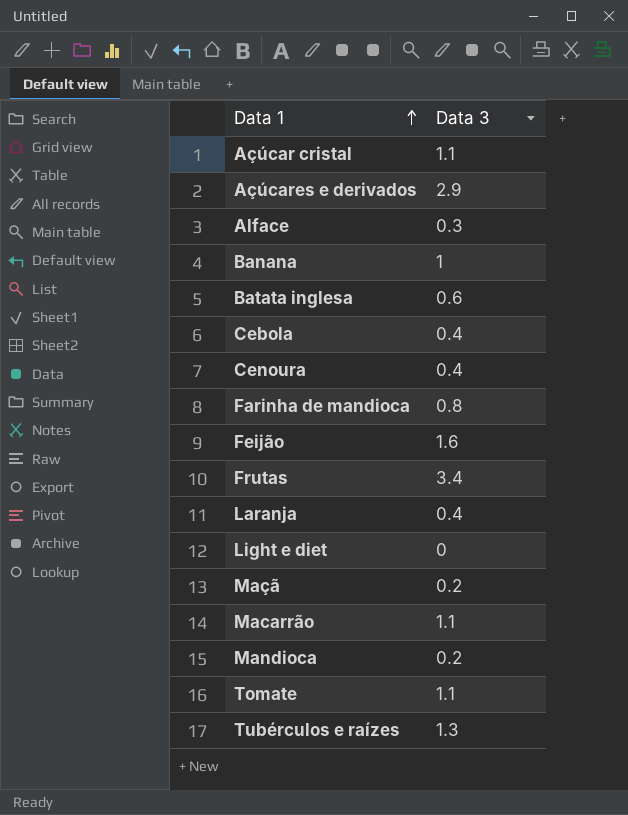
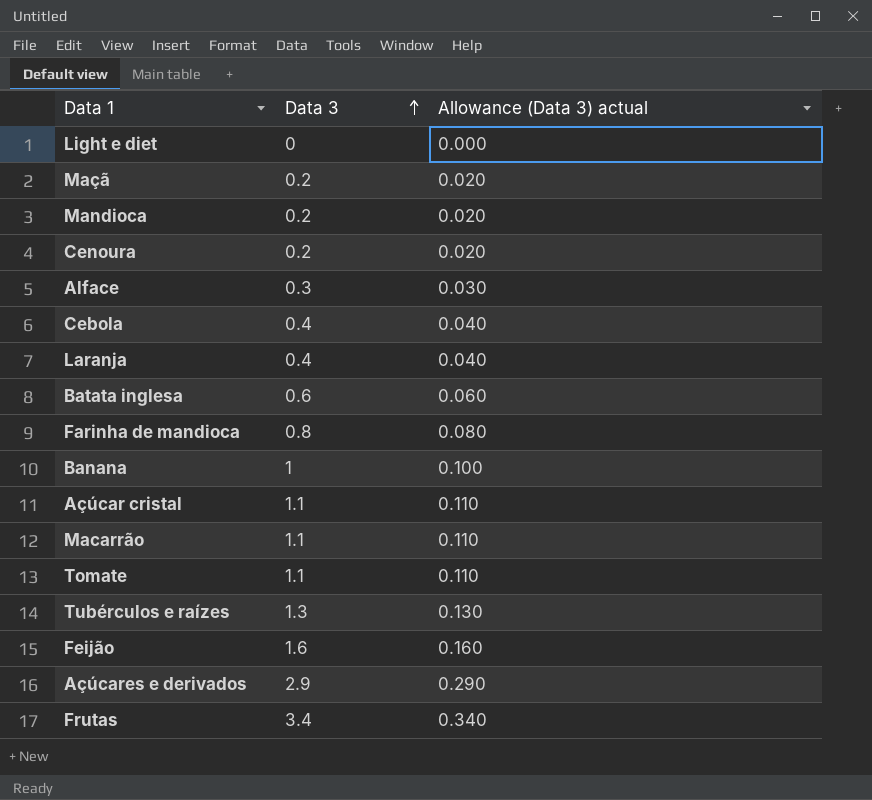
row order: Data 1 ascending -> Data 3 ascending
column Allowance (Data 3) actual | formula: none -> [Data 3] * 0.1
Cenoura | Data 3: 0.4 -> 0.2

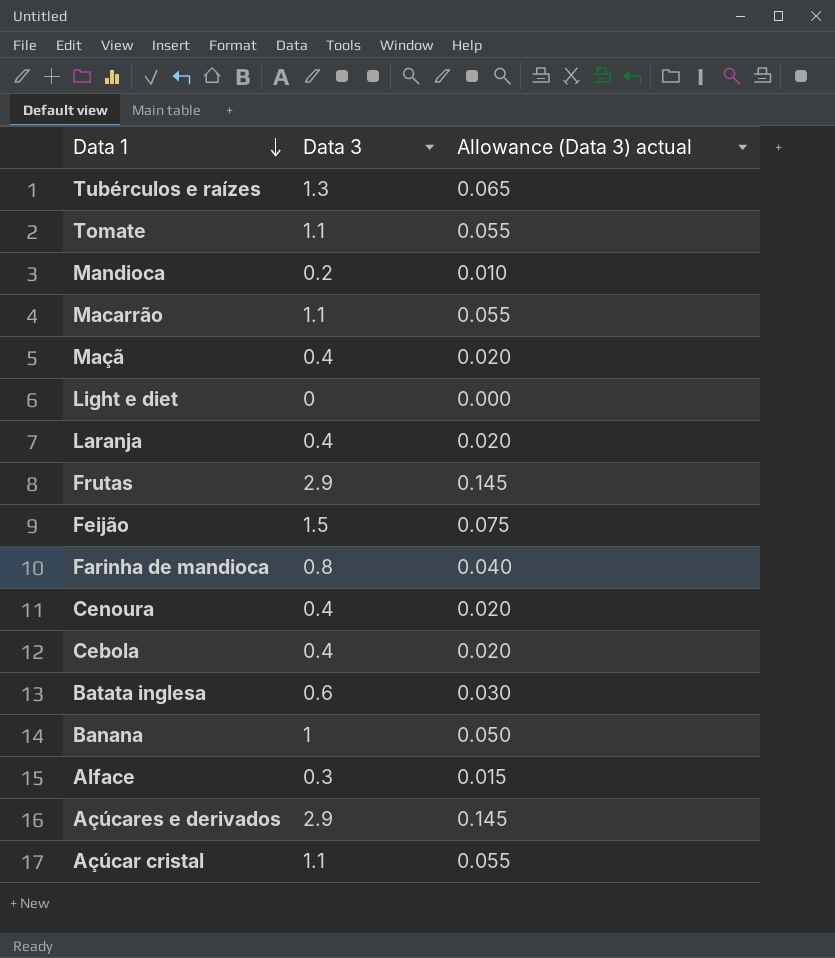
row order: Data 3 ascending -> Data 1 descending
column Allowance (Data 3) actual | formula: [Data 3] * 0.1 -> [Data 3] * 0.05
Maçã | Data 3: 0.2 -> 0.4
Frutas | Data 3: 3.4 -> 2.9
Feijão | Data 3: 1.6 -> 1.5
Cenoura | Data 3: 0.2 -> 0.4

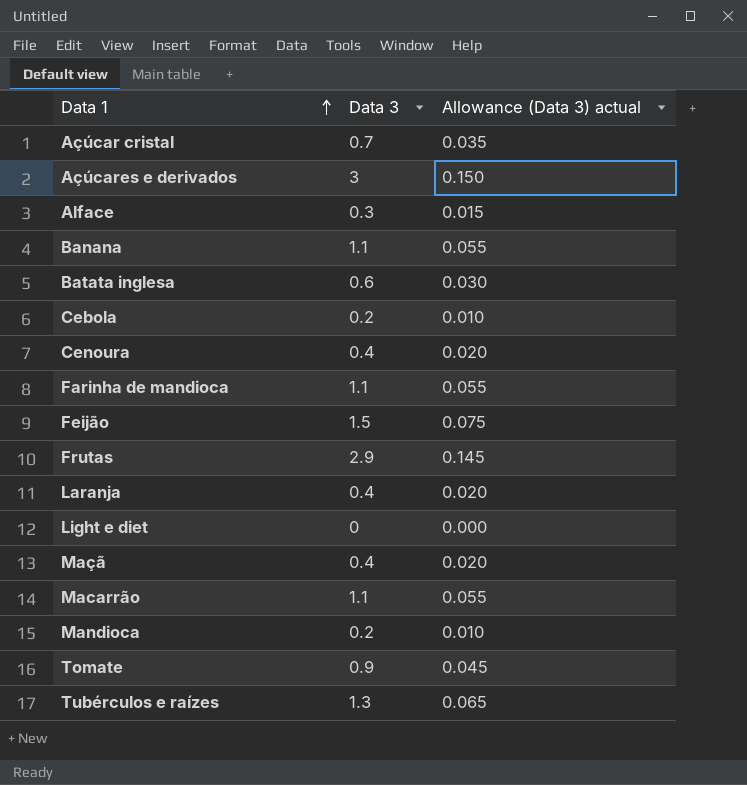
row order: Data 1 descending -> Data 1 ascending
Açúcar cristal | Data 3: 1.1 -> 0.7
Açúcar cristal | Allowance (Data 3) actual: 0.055 -> 0.035
Açúcares e derivados | Data 3: 2.9 -> 3
Açúcares e derivados | Allowance (Data 3) actual: 0.145 -> 0.150
Banana | Data 3: 1 -> 1.1
Banana | Allowance (Data 3) actual: 0.050 -> 0.055
Cebola | Data 3: 0.4 -> 0.2
Cebola | Allowance (Data 3) actual: 0.020 -> 0.010
Farinha de mandioca | Data 3: 0.8 -> 1.1
Farinha de mandioca | Allowance (Data 3) actual: 0.040 -> 0.055
Tomate | Data 3: 1.1 -> 0.9
Tomate | Allowance (Data 3) actual: 0.055 -> 0.045

